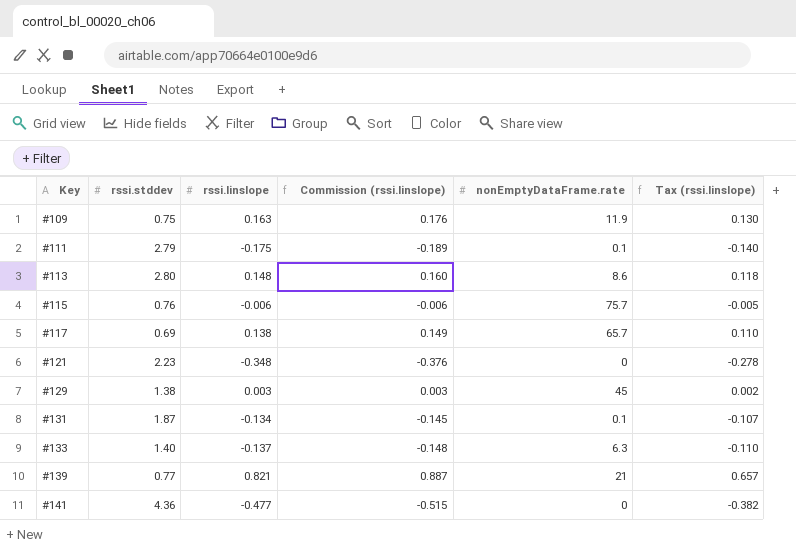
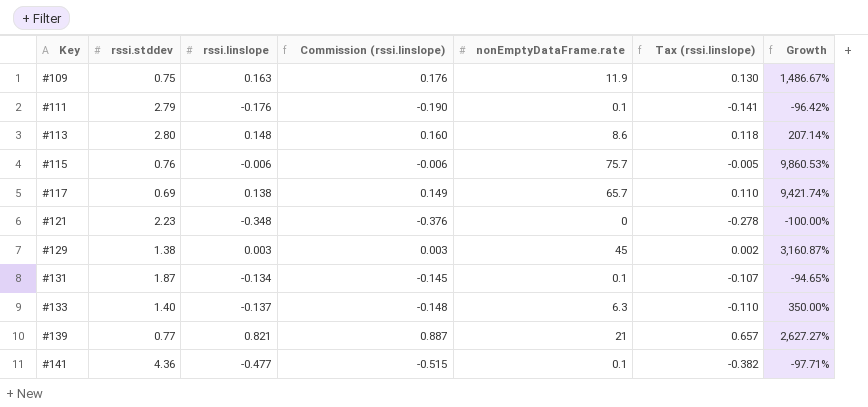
column Growth | formula: none -> ([nonEmptyDataFrame.rate] - [rssi.stddev]) / [rssi.stddev]
#111 | rssi.linslope: -0.175 -> -0.176
#111 | Commission (rssi.linslope): -0.189 -> -0.190
#111 | Tax (rssi.linslope): -0.140 -> -0.141
#141 | nonEmptyDataFrame.rate: 0 -> 0.1

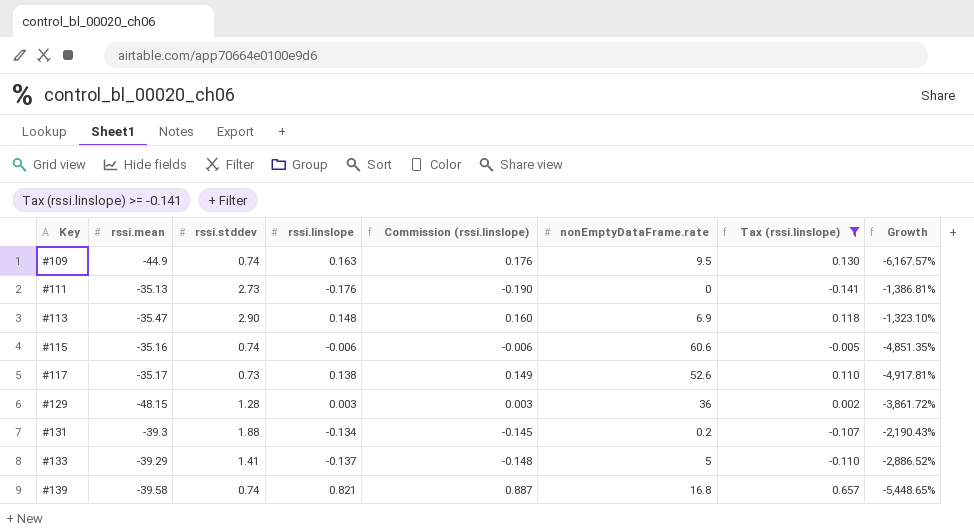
filter: none -> Tax (rssi.linslope) >= -0.141
column rssi.mean | position: none -> 2
column Growth | formula: ([nonEmptyDataFrame.rate] - [rssi.stddev]) / [rssi.stddev] -> ([rssi.mean] - [rssi.stddev]) / [rssi.stddev]
#109 | rssi.stddev: 0.75 -> 0.74
#109 | nonEmptyDataFrame.rate: 11.9 -> 9.5
#111 | rssi.stddev: 2.79 -> 2.73
#111 | nonEmptyDataFrame.rate: 0.1 -> 0
#113 | rssi.stddev: 2.80 -> 2.90
#113 | nonEmptyDataFrame.rate: 8.6 -> 6.9
#115 | rssi.stddev: 0.76 -> 0.74
#115 | nonEmptyDataFrame.rate: 75.7 -> 60.6
#117 | rssi.stddev: 0.69 -> 0.73
#117 | nonEmptyDataFrame.rate: 65.7 -> 52.6
#129 | rssi.stddev: 1.38 -> 1.28
#129 | nonEmptyDataFrame.rate: 45 -> 36
#131 | rssi.stddev: 1.87 -> 1.88
#131 | nonEmptyDataFrame.rate: 0.1 -> 0.2
#133 | rssi.stddev: 1.40 -> 1.41
#133 | nonEmptyDataFrame.rate: 6.3 -> 5
#139 | rssi.stddev: 0.77 -> 0.74
#139 | nonEmptyDataFrame.rate: 21 -> 16.8

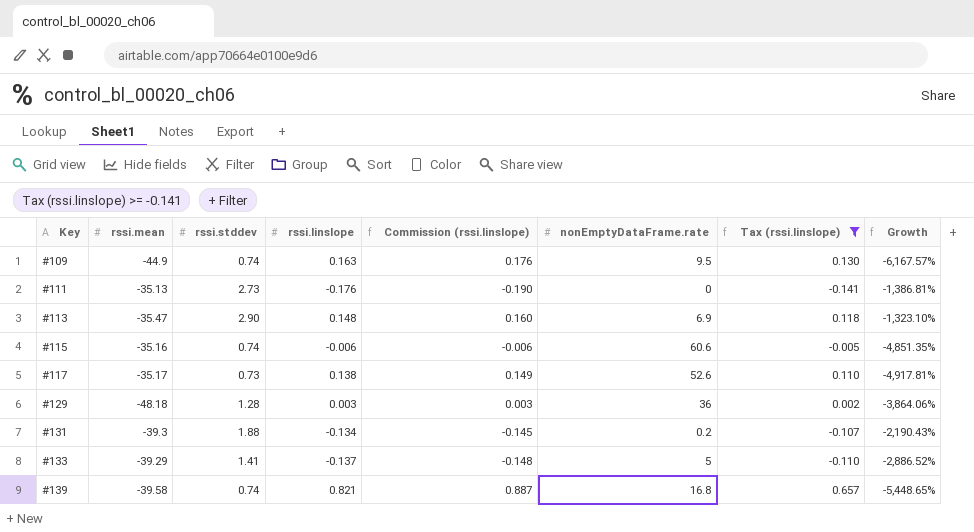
#129 | rssi.mean: -48.15 -> -48.18
#129 | Growth: -3,861.72% -> -3,864.06%

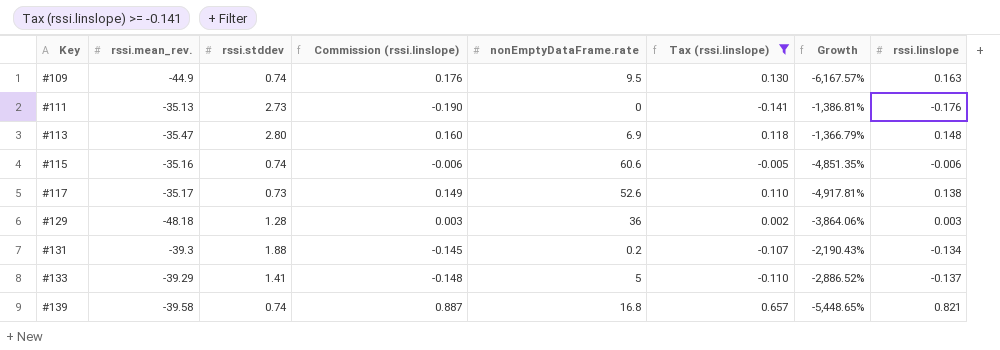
column name: rssi.mean -> rssi.mean_rev.
column rssi.linslope | position: 4 -> 8
#113 | rssi.stddev: 2.90 -> 2.80
#113 | Growth: -1,323.10% -> -1,366.79%

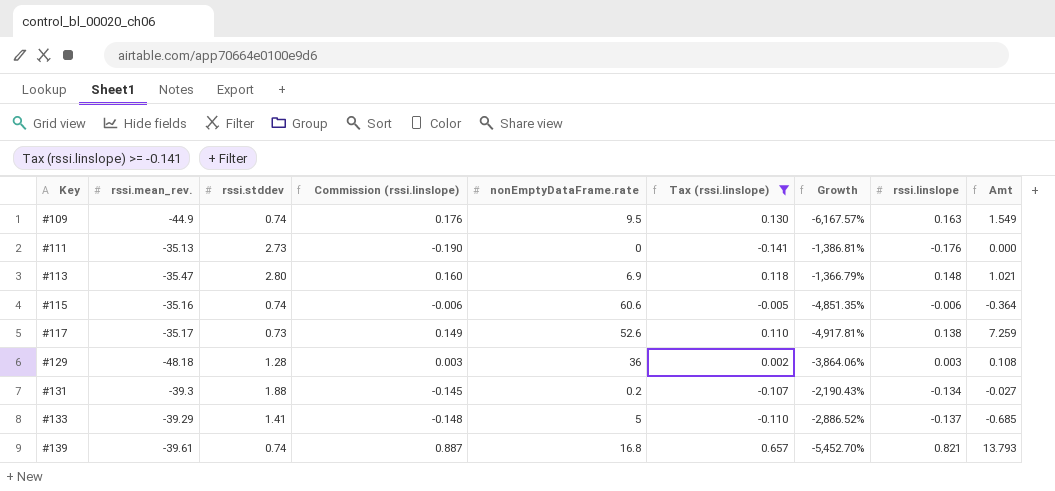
column Amt | formula: none -> [nonEmptyDataFrame.rate] * [rssi.linslope]
#139 | rssi.mean_rev.: -39.58 -> -39.61
#139 | Growth: -5,448.65% -> -5,452.70%

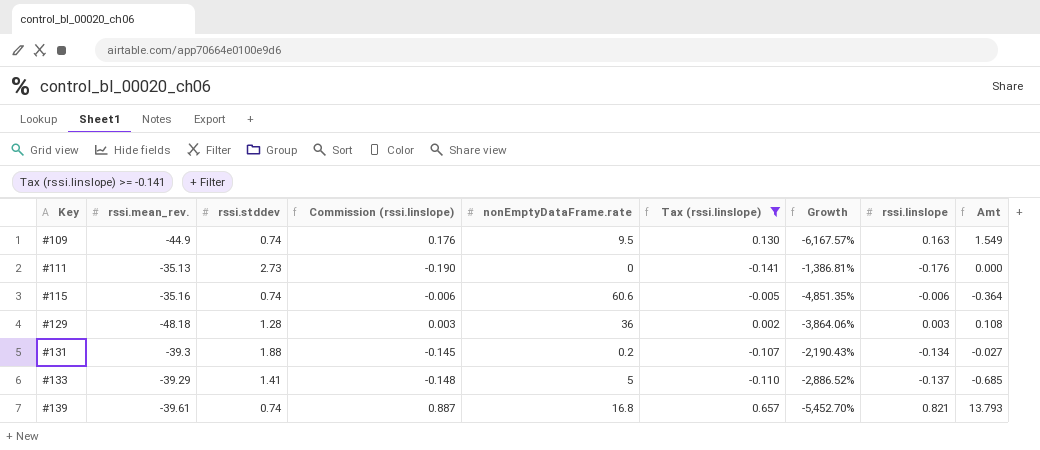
row #113: -35.47 | 2.80 | 0.160 | 6.9 | 0.118 | -1,366.79% | 0.148 | 1.021 -> none
row #117: -35.17 | 0.73 | 0.149 | 52.6 | 0.110 | -4,917.81% | 0.138 | 7.259 -> none

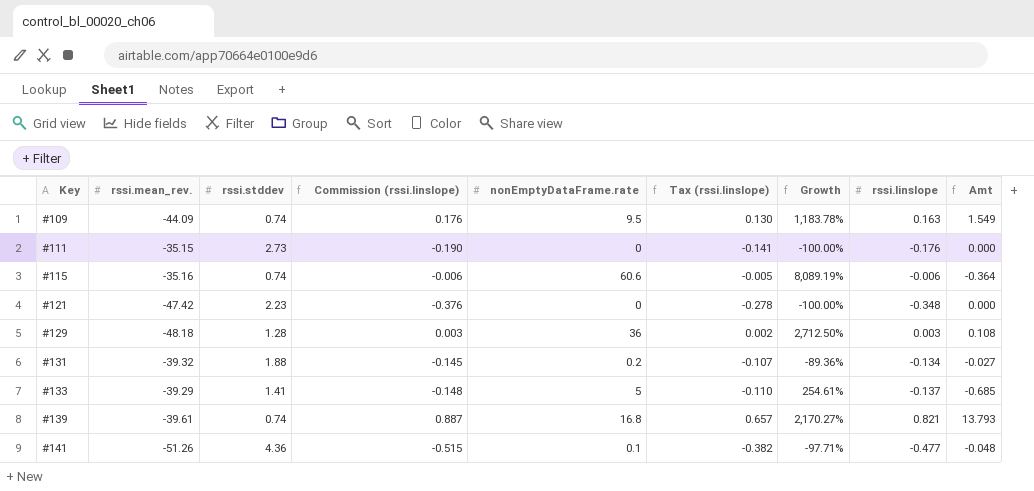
filter: Tax (rssi.linslope) >= -0.141 -> none
column Growth | formula: ([rssi.mean_rev.] - [rssi.stddev]) / [rssi.stddev] -> ([nonEmptyDataFrame.rate] - [rssi.stddev]) / [rssi.stddev]
#109 | rssi.mean_rev.: -44.9 -> -44.09
#111 | rssi.mean_rev.: -35.13 -> -35.15
#131 | rssi.mean_rev.: -39.3 -> -39.32

